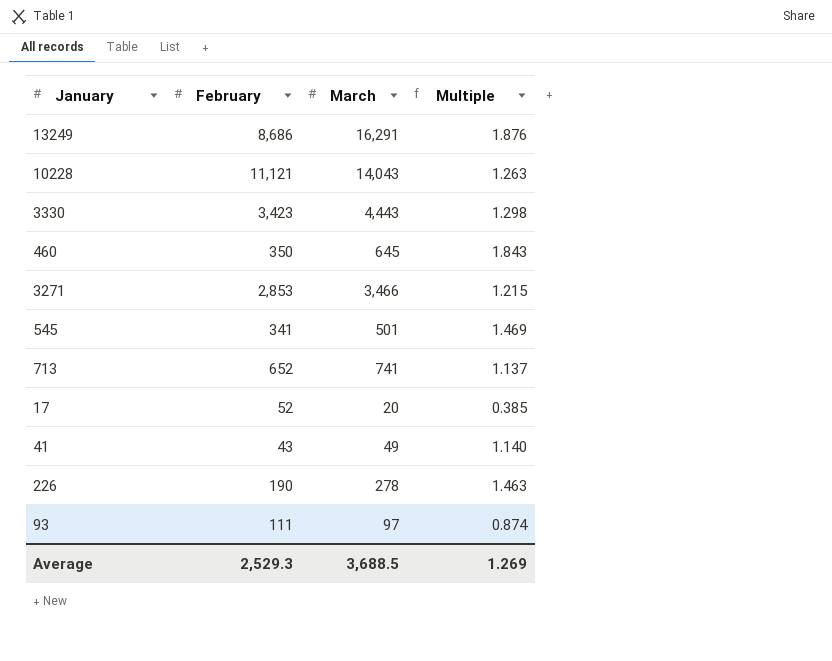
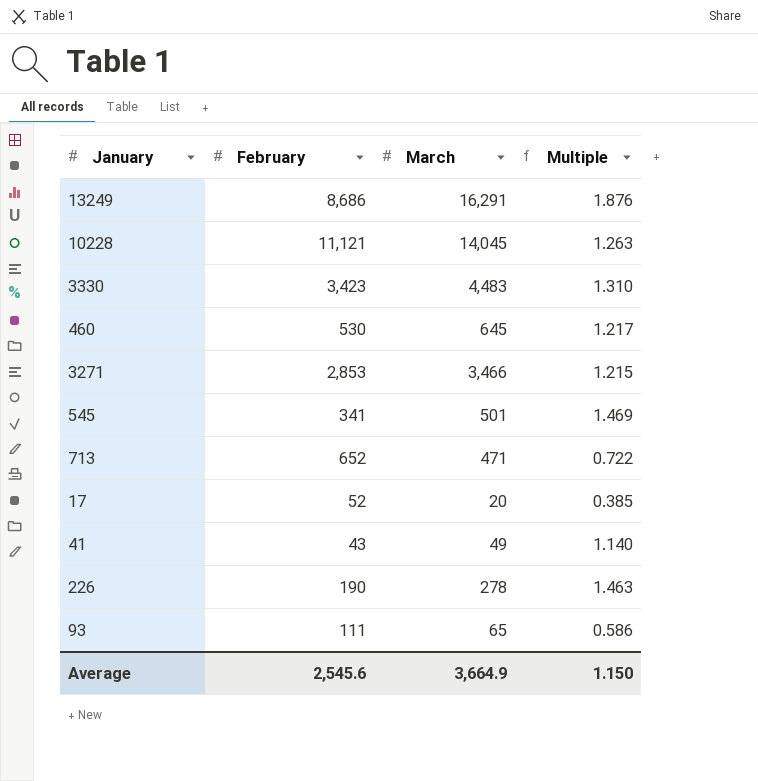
10228 | March: 14,043 -> 14,045
3330 | March: 4,443 -> 4,483
3330 | Multiple: 1.298 -> 1.310
460 | February: 350 -> 530
460 | Multiple: 1.843 -> 1.217
713 | March: 741 -> 471
713 | Multiple: 1.137 -> 0.722
93 | March: 97 -> 65
93 | Multiple: 0.874 -> 0.586
Average | February: 2,529.3 -> 2,545.6
Average | March: 3,688.5 -> 3,664.9
Average | Multiple: 1.269 -> 1.150

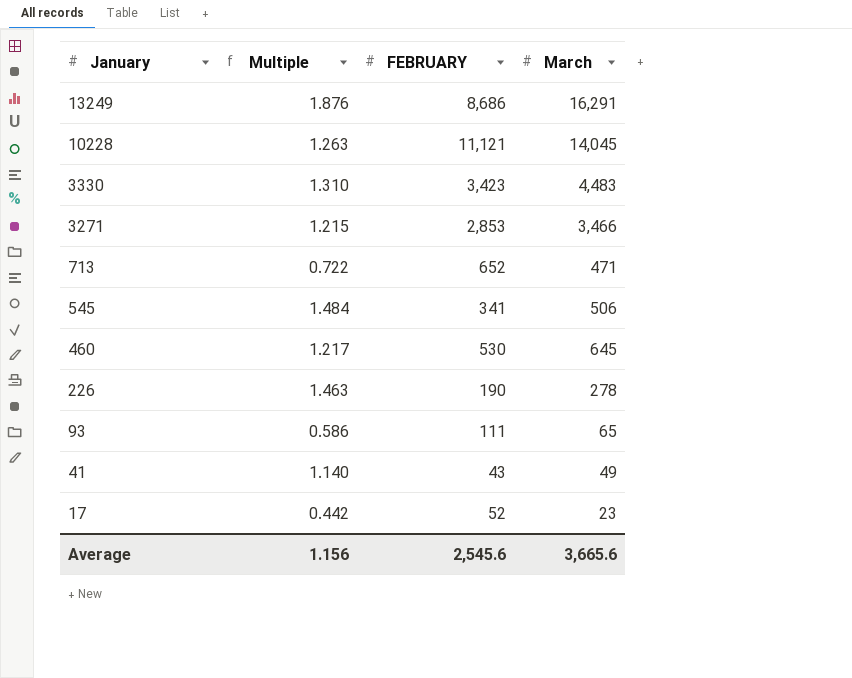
row order: none -> January descending
column Multiple | position: 4 -> 2
column name: February -> FEBRUARY
545 | Multiple: 1.469 -> 1.484
545 | March: 501 -> 506
17 | Multiple: 0.385 -> 0.442
17 | March: 20 -> 23
Average | Multiple: 1.150 -> 1.156
Average | March: 3,664.9 -> 3,665.6

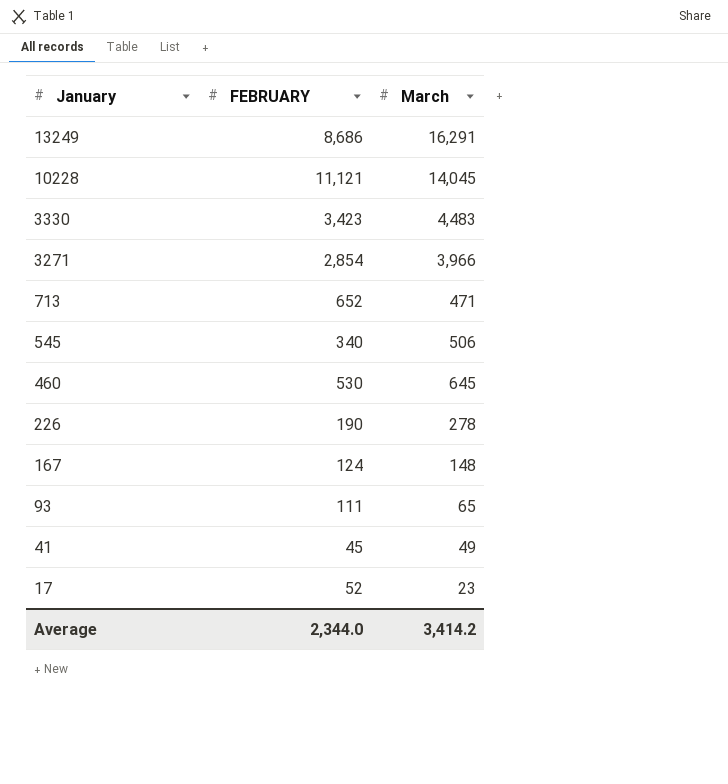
column Multiple | formula: [March] / [FEBRUARY] -> none
3271 | FEBRUARY: 2,853 -> 2,854
3271 | March: 3,466 -> 3,966
545 | FEBRUARY: 341 -> 340
row 167: none -> 124 | 148
41 | FEBRUARY: 43 -> 45
Average | FEBRUARY: 2,545.6 -> 2,344.0
Average | March: 3,665.6 -> 3,414.2

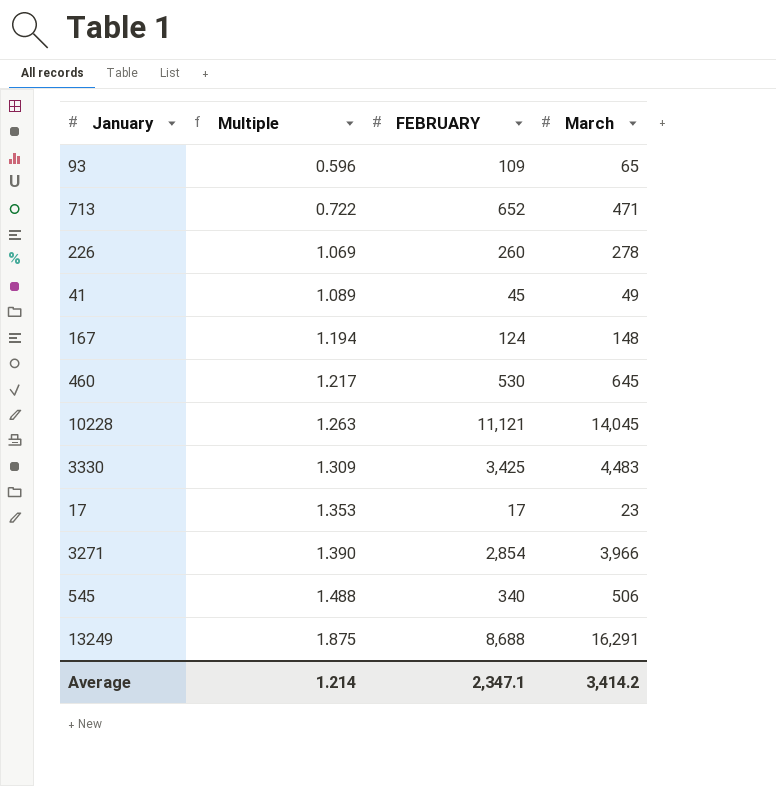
row order: January descending -> Multiple ascending
column Multiple | formula: none -> [March] / [FEBRUARY]
93 | FEBRUARY: 111 -> 109
226 | FEBRUARY: 190 -> 260
3330 | FEBRUARY: 3,423 -> 3,425
17 | FEBRUARY: 52 -> 17
13249 | FEBRUARY: 8,686 -> 8,688
Average | FEBRUARY: 2,344.0 -> 2,347.1

